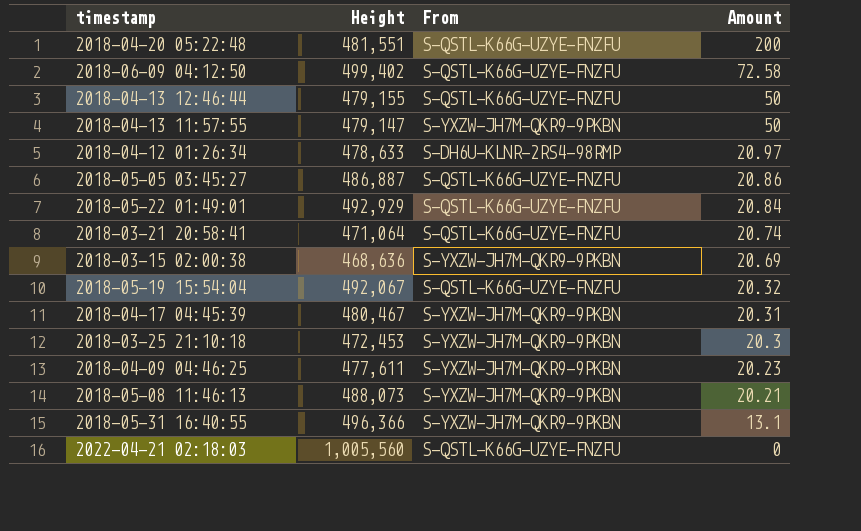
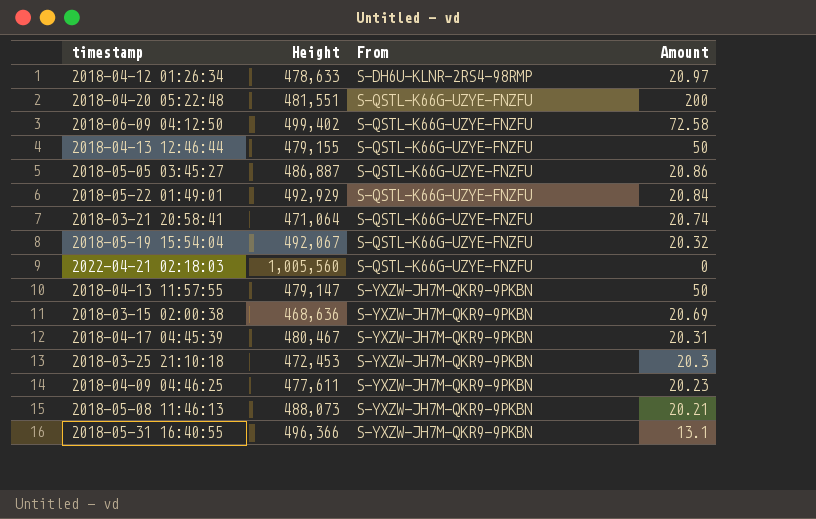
row order: Amount descending -> From ascending

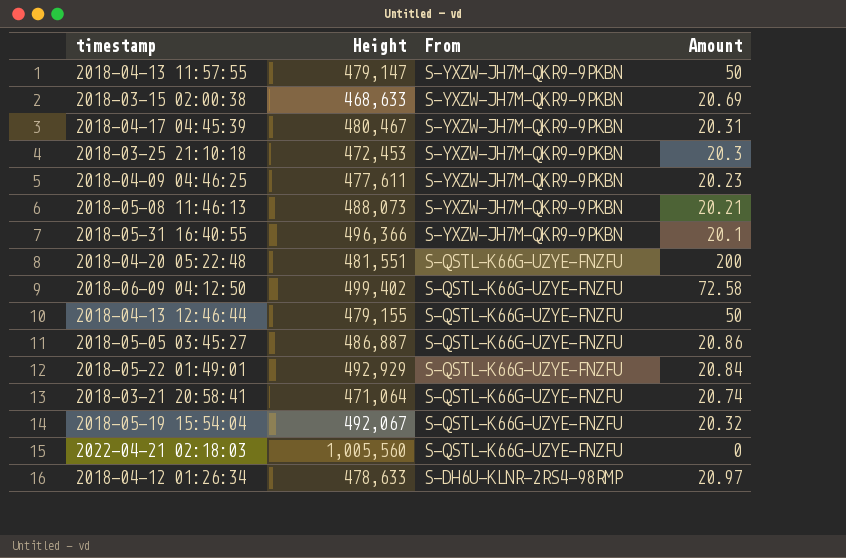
row order: From ascending -> From descending
2018-03-15 02:00:38 | Height: 468,636 -> 468,633
2018-05-31 16:40:55 | Amount: 13.1 -> 20.1

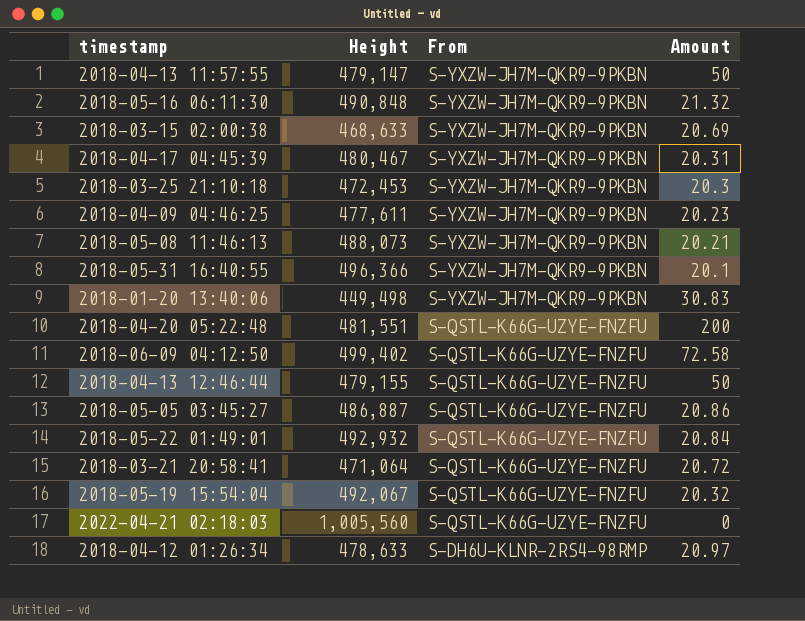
row 2018-05-16 06:11:30: none -> 490,848 | S-YXZW-JH7M-QKR9-9PKBN | 21.32
row 2018-01-20 13:40:06: none -> 449,498 | S-YXZW-JH7M-QKR9-9PKBN | 30.83
2018-05-22 01:49:01 | Height: 492,929 -> 492,932
2018-03-21 20:58:41 | Amount: 20.74 -> 20.72

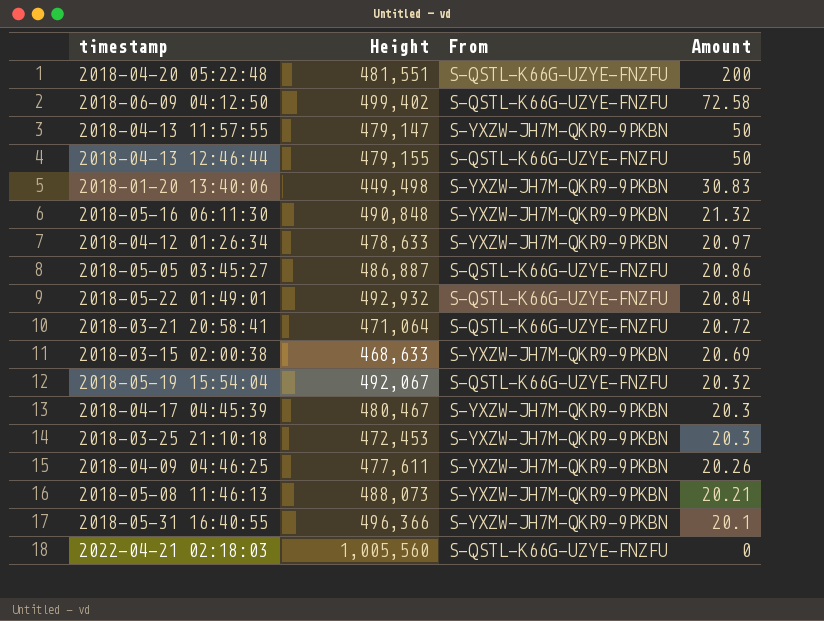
row order: From descending -> Amount descending
2018-04-12 01:26:34 | From: S-DH6U-KLNR-2RS4-98RMP -> S-YXZW-JH7M-QKR9-9PKBN
2018-04-17 04:45:39 | Amount: 20.31 -> 20.3
2018-04-09 04:46:25 | Amount: 20.23 -> 20.26

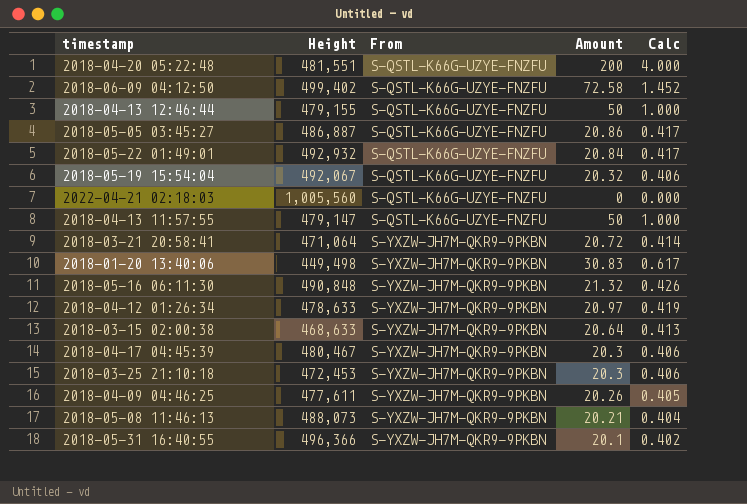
row order: Amount descending -> From ascending
column Calc | formula: none -> [Amount] * 0.02
2018-04-13 11:57:55 | From: S-YXZW-JH7M-QKR9-9PKBN -> S-QSTL-K66G-UZYE-FNZFU
2018-03-21 20:58:41 | From: S-QSTL-K66G-UZYE-FNZFU -> S-YXZW-JH7M-QKR9-9PKBN
2018-03-15 02:00:38 | Amount: 20.69 -> 20.64

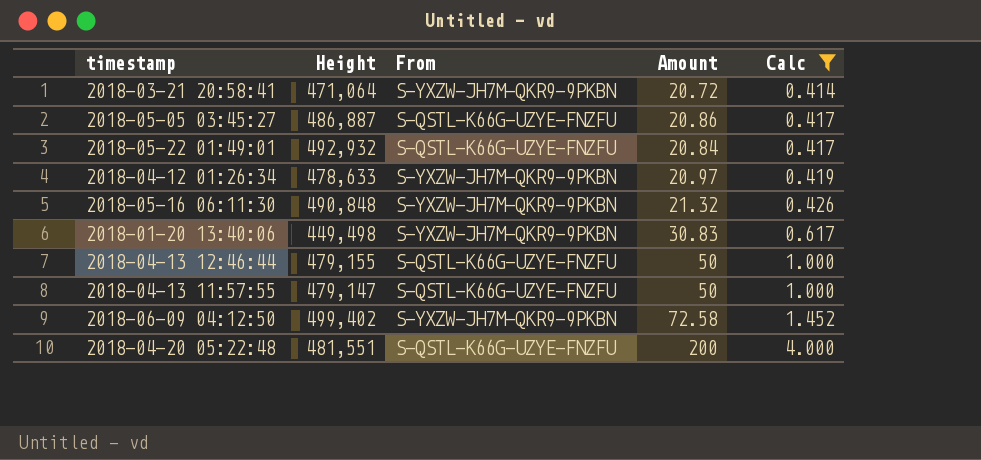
filter: none -> Calc >= 0.414
row order: From ascending -> Calc ascending
2018-06-09 04:12:50 | From: S-QSTL-K66G-UZYE-FNZFU -> S-YXZW-JH7M-QKR9-9PKBN

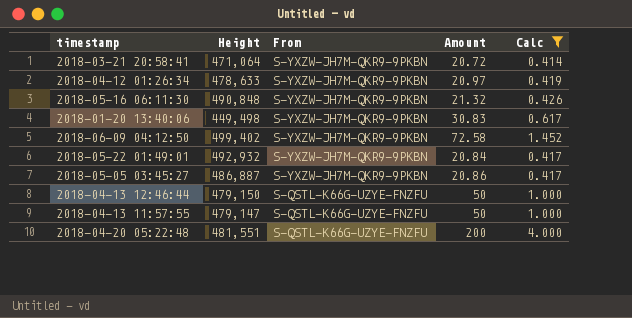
row order: Calc ascending -> From descending
2018-05-22 01:49:01 | From: S-QSTL-K66G-UZYE-FNZFU -> S-YXZW-JH7M-QKR9-9PKBN
2018-05-05 03:45:27 | From: S-QSTL-K66G-UZYE-FNZFU -> S-YXZW-JH7M-QKR9-9PKBN
2018-04-13 12:46:44 | Height: 479,155 -> 479,150

